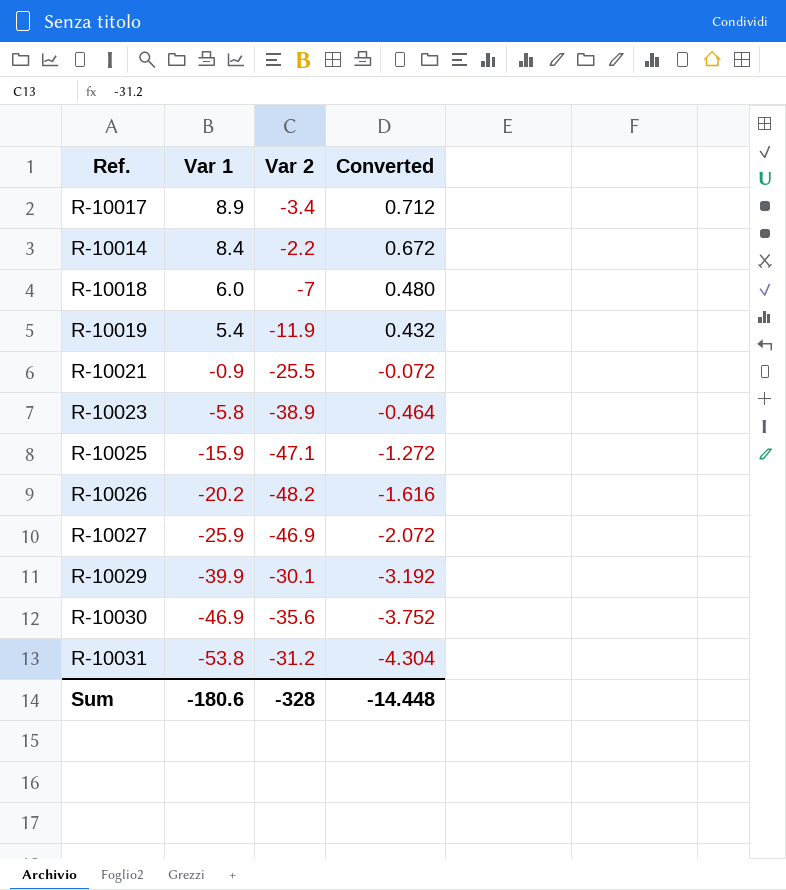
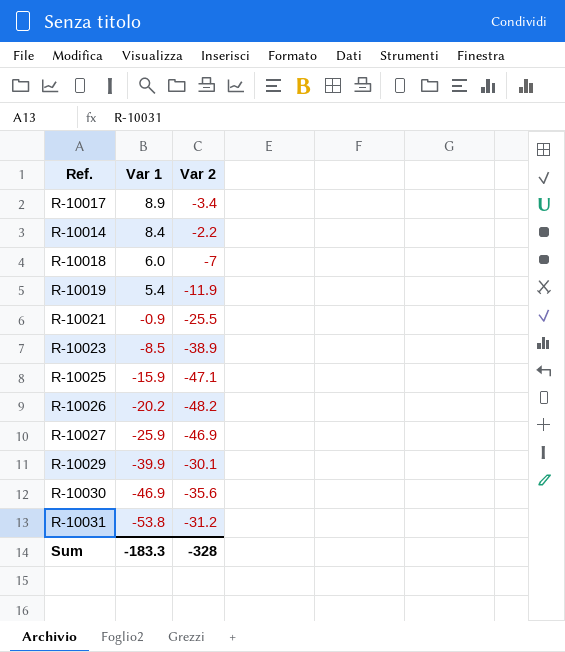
column Converted | formula: [Var 1] * 0.08 -> none
R-10023 | Var 1: -5.8 -> -8.5
Sum | Var 1: -180.6 -> -183.3

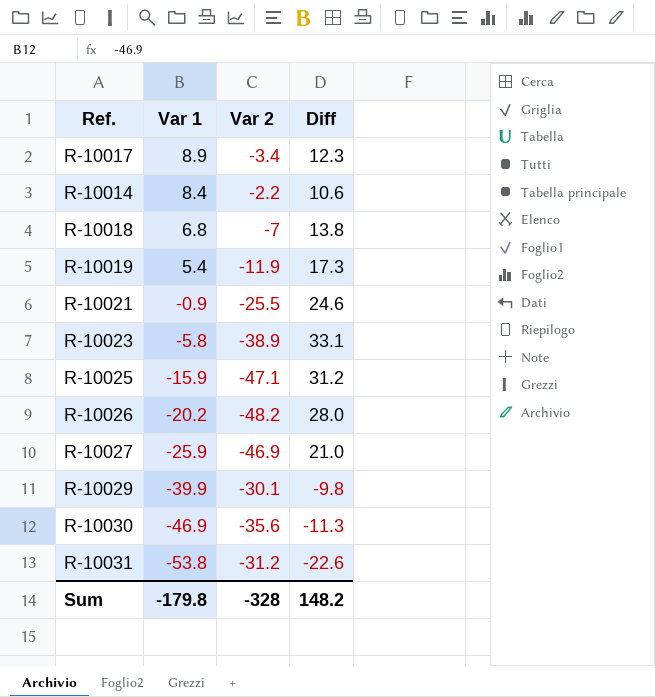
column Diff | formula: none -> [Var 1] - [Var 2]
R-10018 | Var 1: 6.0 -> 6.8
R-10023 | Var 1: -8.5 -> -5.8
Sum | Var 1: -183.3 -> -179.8

